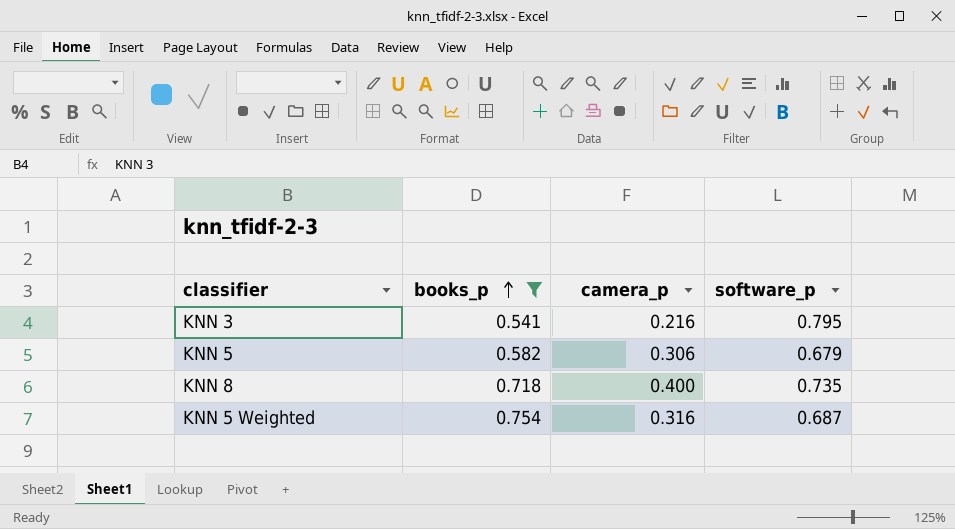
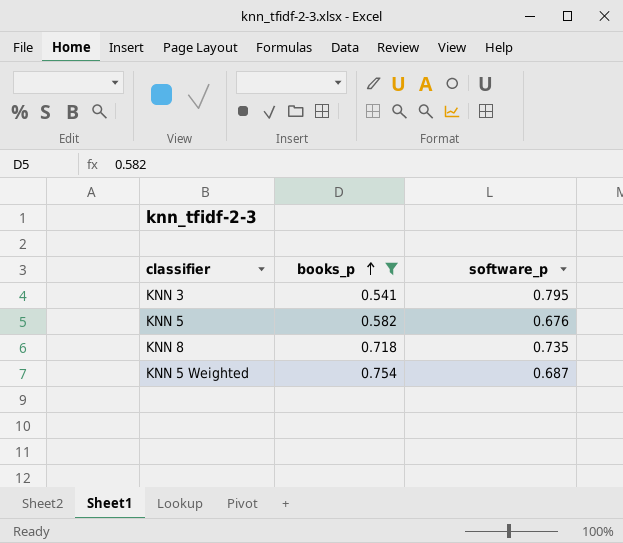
column camera_p | position: 3 -> none
KNN 5 | software_p: 0.679 -> 0.676

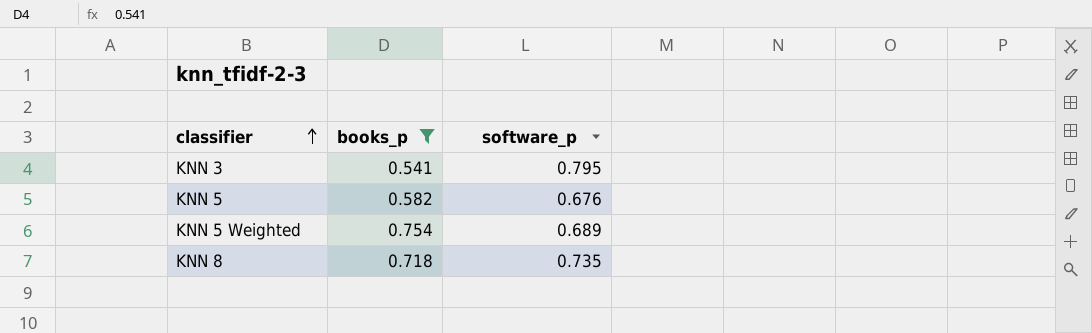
row order: books_p ascending -> classifier ascending
KNN 5 Weighted | software_p: 0.687 -> 0.689

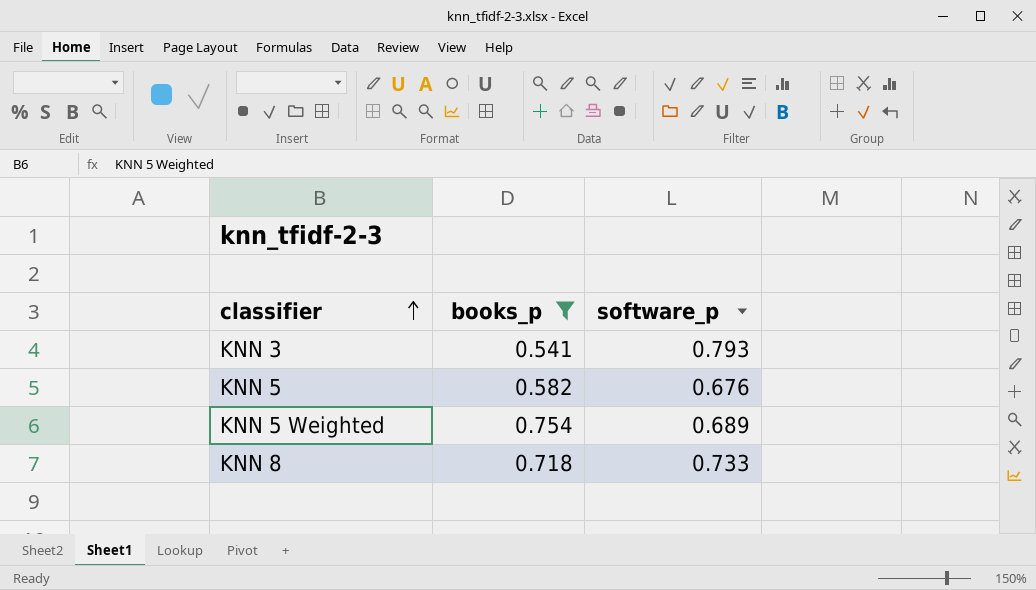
KNN 3 | software_p: 0.795 -> 0.793
KNN 8 | software_p: 0.735 -> 0.733

